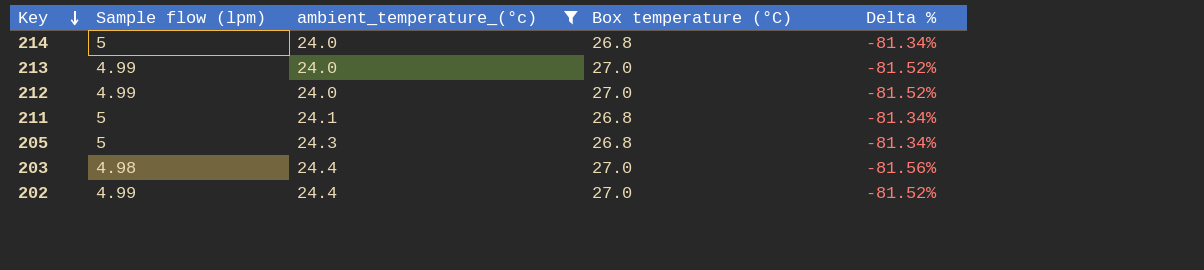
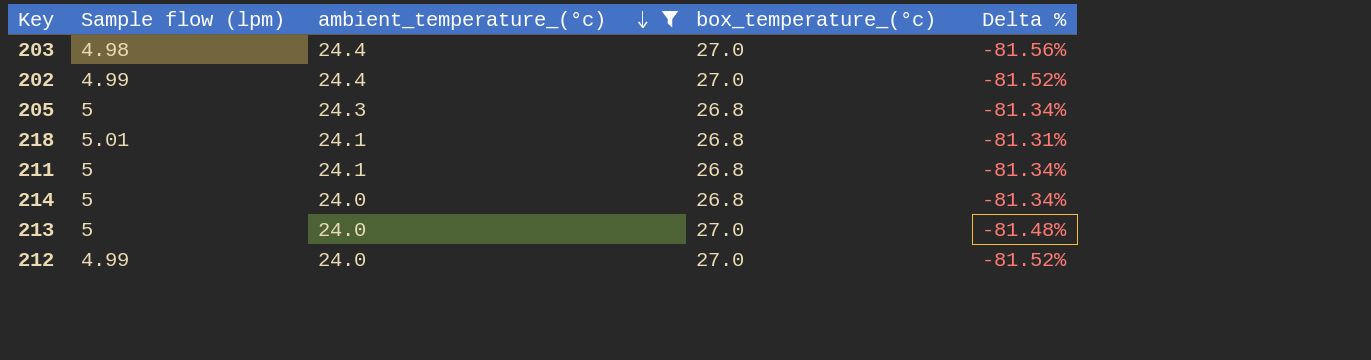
row order: Key descending -> ambient_temperature_(°c) descending
column name: Box temperature (°C) -> box_temperature_(°c)
row 218: none -> 5.01 | 24.1 | 26.8 | -81.31%
213 | Sample flow (lpm): 4.99 -> 5
213 | Delta %: -81.52% -> -81.48%

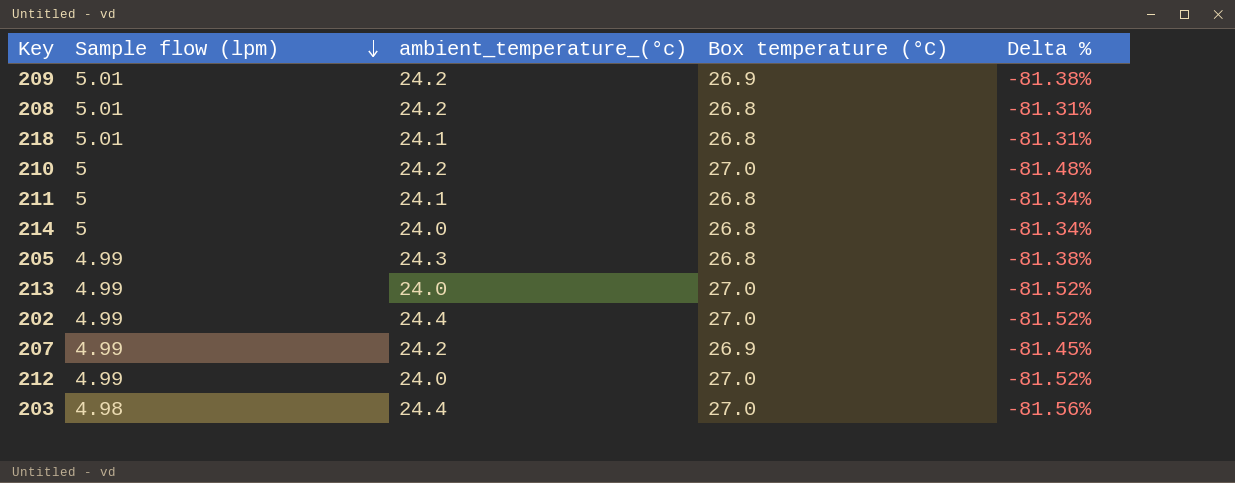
filter: ambient_temperature_(°c) != 24.2 -> none
row order: ambient_temperature_(°c) descending -> Sample flow (lpm) descending
column name: box_temperature_(°c) -> Box temperature (°C)
205 | Sample flow (lpm): 5 -> 4.99
205 | Delta %: -81.34% -> -81.38%
213 | Sample flow (lpm): 5 -> 4.99
213 | Delta %: -81.48% -> -81.52%

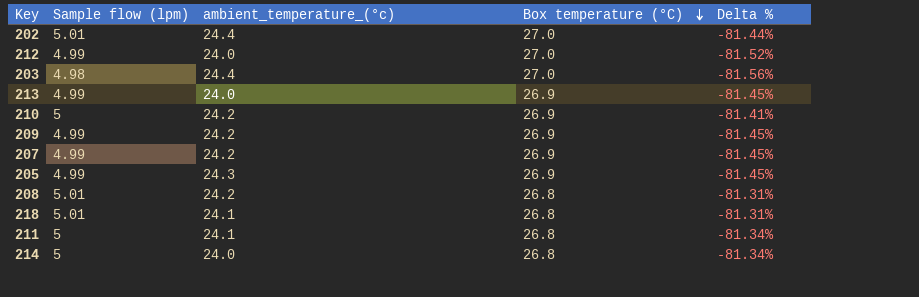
row order: Sample flow (lpm) descending -> Box temperature (°C) descending
202 | Sample flow (lpm): 4.99 -> 5.01
202 | Delta %: -81.52% -> -81.44%
213 | Box temperature (°C): 27.0 -> 26.9
213 | Delta %: -81.52% -> -81.45%
210 | Box temperature (°C): 27.0 -> 26.9
210 | Delta %: -81.48% -> -81.41%
209 | Sample flow (lpm): 5.01 -> 4.99
209 | Delta %: -81.38% -> -81.45%
205 | Box temperature (°C): 26.8 -> 26.9
205 | Delta %: -81.38% -> -81.45%

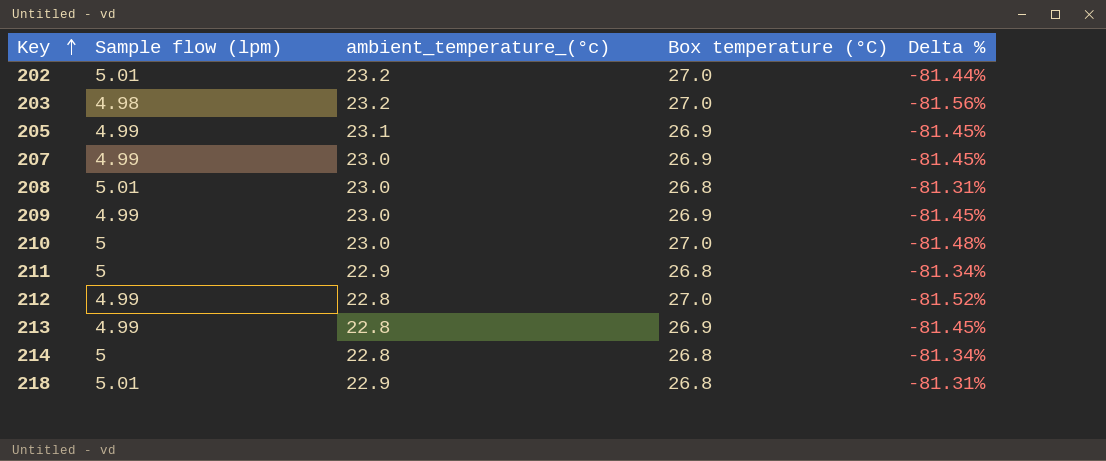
row order: Box temperature (°C) descending -> Key ascending
202 | ambient_temperature_(°c): 24.4 -> 23.2
203 | ambient_temperature_(°c): 24.4 -> 23.2
205 | ambient_temperature_(°c): 24.3 -> 23.1
207 | ambient_temperature_(°c): 24.2 -> 23.0
208 | ambient_temperature_(°c): 24.2 -> 23.0
209 | ambient_temperature_(°c): 24.2 -> 23.0
210 | ambient_temperature_(°c): 24.2 -> 23.0
210 | Box temperature (°C): 26.9 -> 27.0
210 | Delta %: -81.41% -> -81.48%
211 | ambient_temperature_(°c): 24.1 -> 22.9
212 | ambient_temperature_(°c): 24.0 -> 22.8
213 | ambient_temperature_(°c): 24.0 -> 22.8
214 | ambient_temperature_(°c): 24.0 -> 22.8
218 | ambient_temperature_(°c): 24.1 -> 22.9

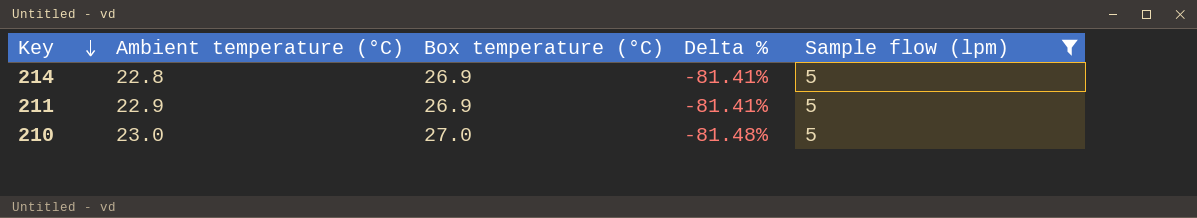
filter: none -> Sample flow (lpm) = 5
row order: Key ascending -> Key descending
column name: ambient_temperature_(°c) -> Ambient temperature (°C)
column Sample flow (lpm) | position: 2 -> 5
214 | Box temperature (°C): 26.8 -> 26.9
214 | Delta %: -81.34% -> -81.41%
211 | Box temperature (°C): 26.8 -> 26.9
211 | Delta %: -81.34% -> -81.41%

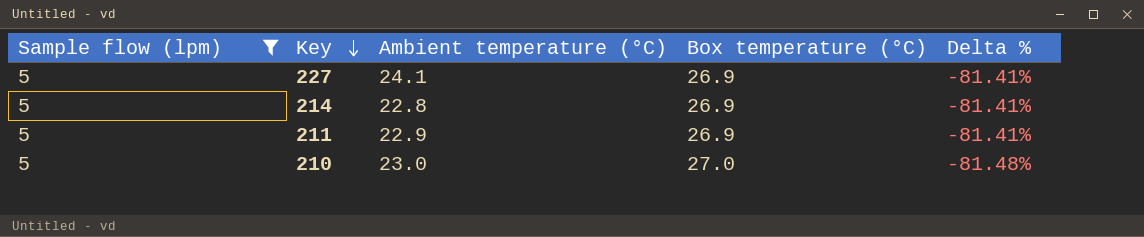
column Sample flow (lpm) | position: 5 -> 1
row 227: none -> 5 | 24.1 | 26.9 | -81.41%

